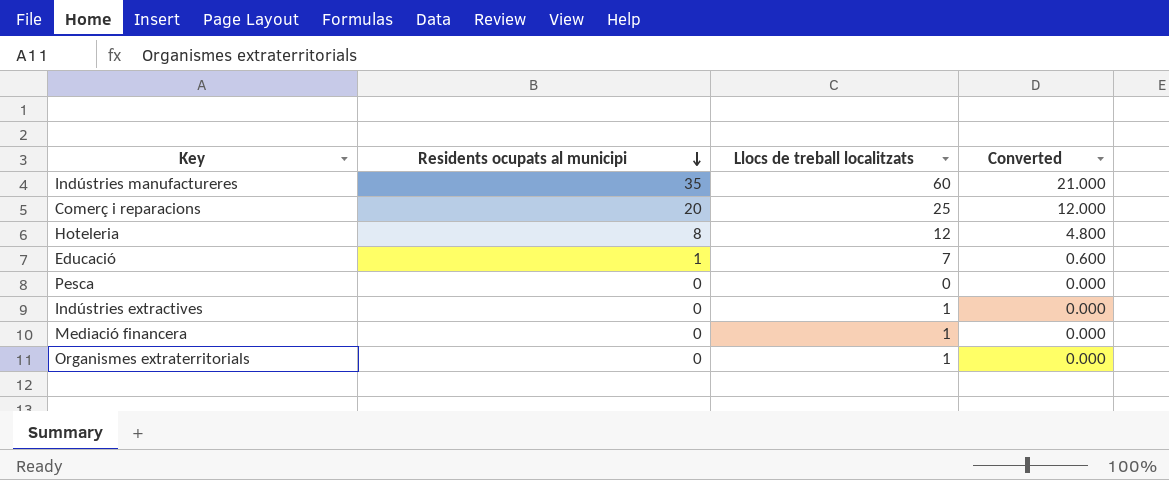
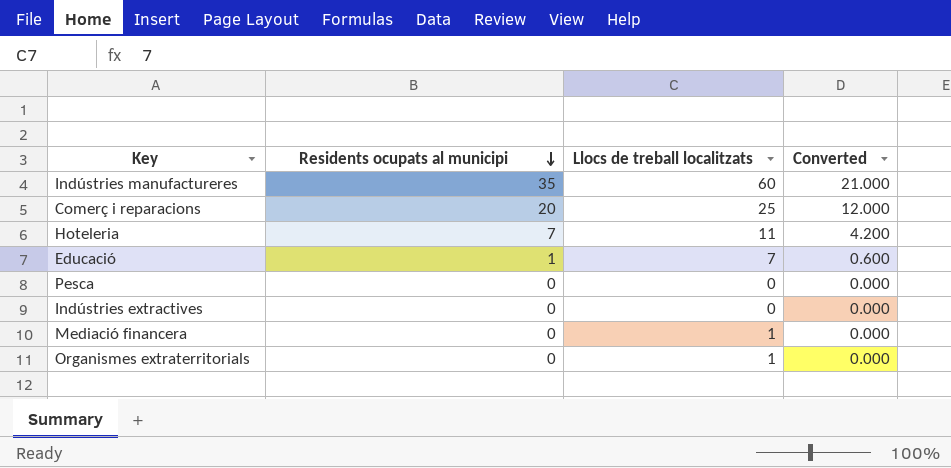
Hoteleria | Residents ocupats al municipi: 8 -> 7
Hoteleria | Llocs de treball localitzats: 12 -> 11
Hoteleria | Converted: 4.800 -> 4.200
Indústries extractives | Llocs de treball localitzats: 1 -> 0

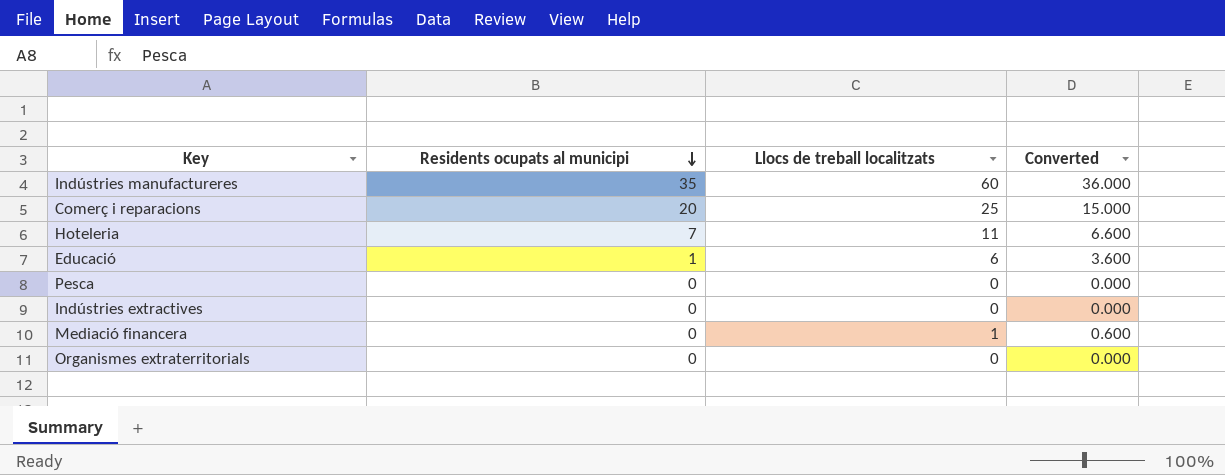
column Converted | formula: [Residents ocupats al municipi] * 0.6 -> [Llocs de treball localitzats] * 0.6
Educació | Llocs de treball localitzats: 7 -> 6
Organismes extraterritorials | Llocs de treball localitzats: 1 -> 0

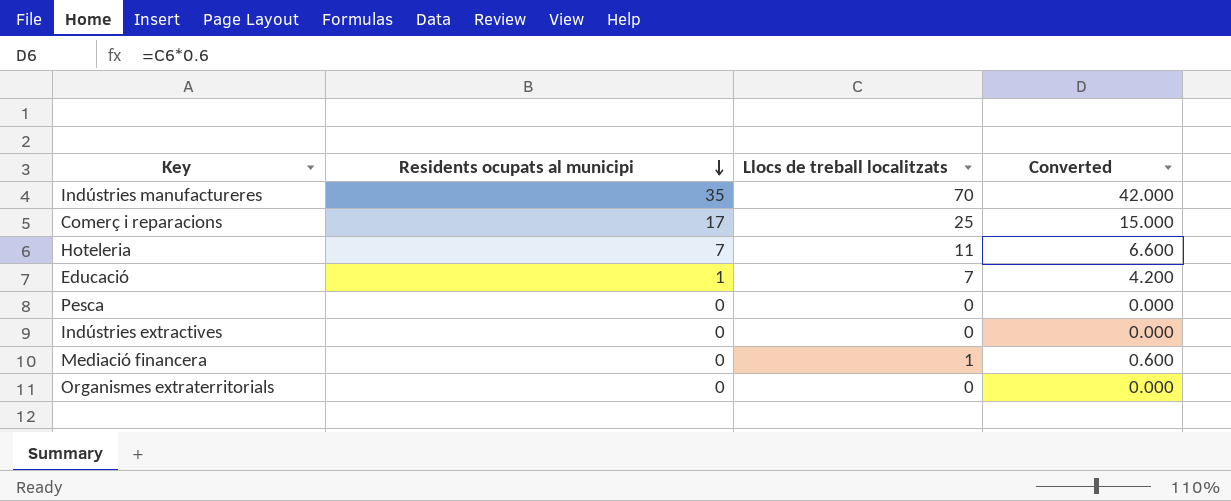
Indústries manufactureres | Llocs de treball localitzats: 60 -> 70
Indústries manufactureres | Converted: 36.000 -> 42.000
Comerç i reparacions | Residents ocupats al municipi: 20 -> 17
Educació | Llocs de treball localitzats: 6 -> 7
Educació | Converted: 3.600 -> 4.200

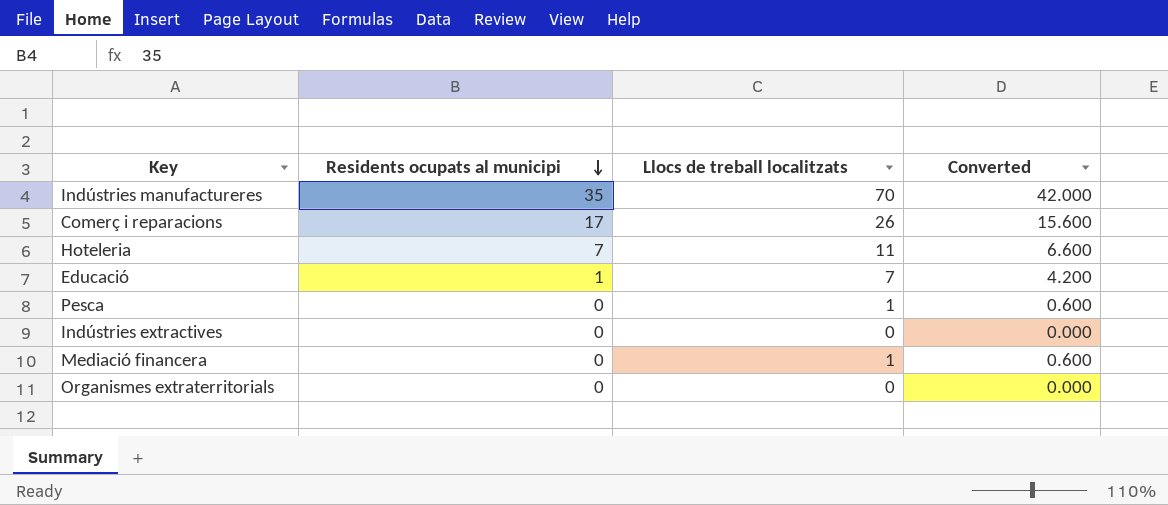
Comerç i reparacions | Llocs de treball localitzats: 25 -> 26
Comerç i reparacions | Converted: 15.000 -> 15.600
Pesca | Llocs de treball localitzats: 0 -> 1
Pesca | Converted: 0.000 -> 0.600

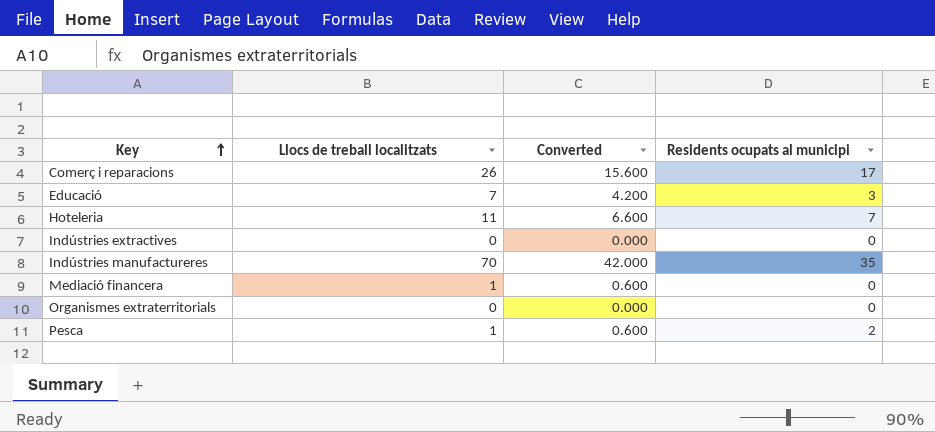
row order: Residents ocupats al municipi descending -> Key ascending
column Residents ocupats al municipi | position: 2 -> 4
Educació | Residents ocupats al municipi: 1 -> 3
Pesca | Residents ocupats al municipi: 0 -> 2

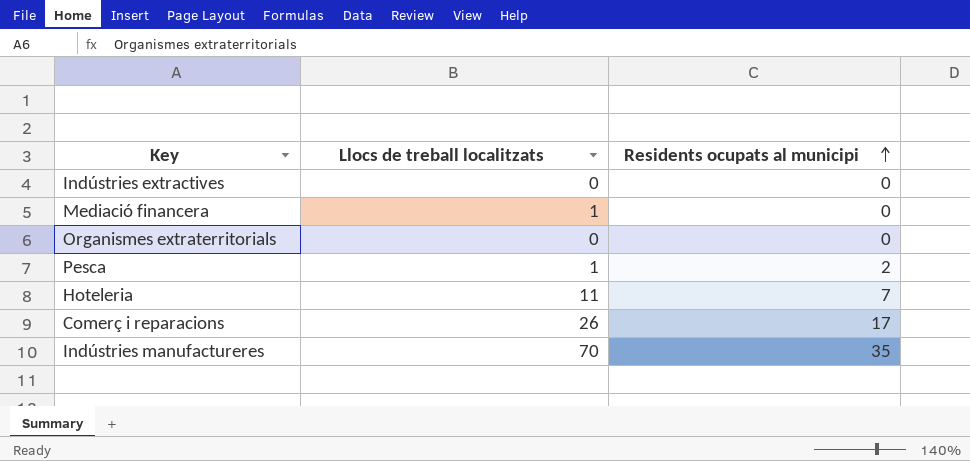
row order: Key ascending -> Residents ocupats al municipi ascending
column Converted | formula: [Llocs de treball localitzats] * 0.6 -> none
row Educació: 7 | 4.200 | 3 -> none

